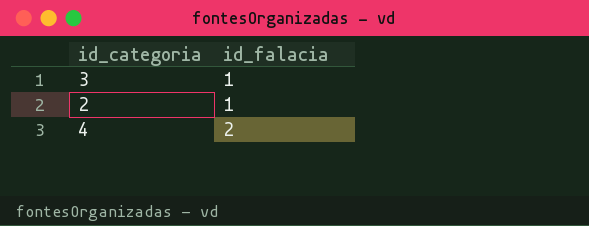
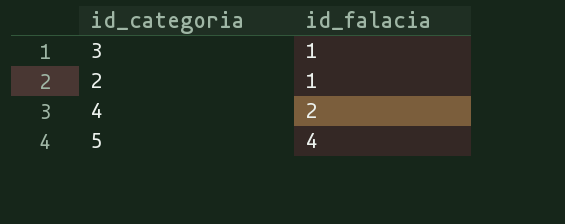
row 5: none -> 4

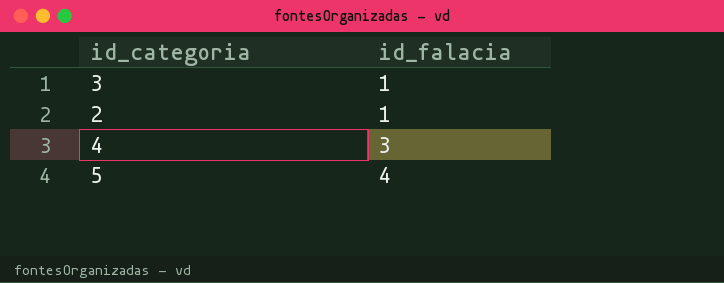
4 | id_falacia: 2 -> 3

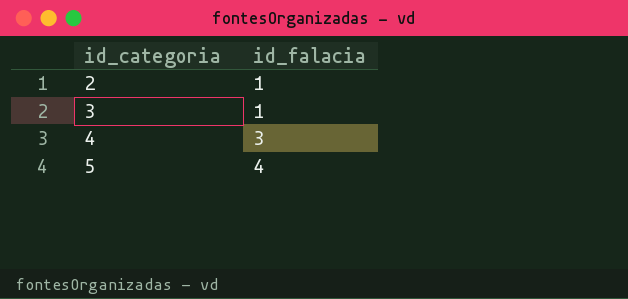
row order: id_falacia ascending -> id_categoria ascending

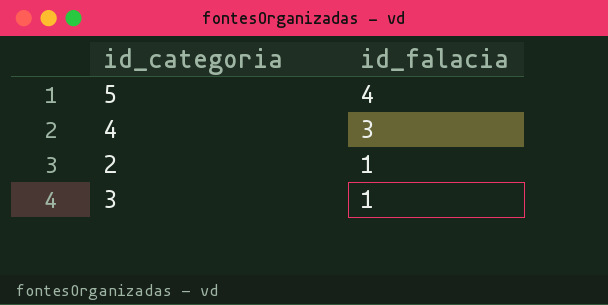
row order: id_categoria ascending -> id_falacia descending

